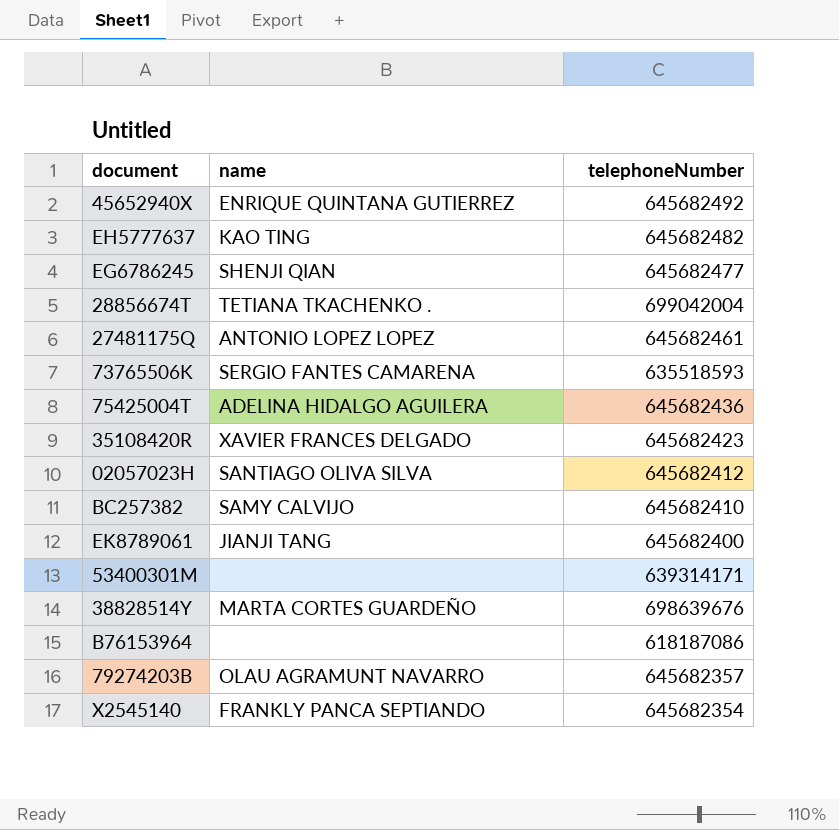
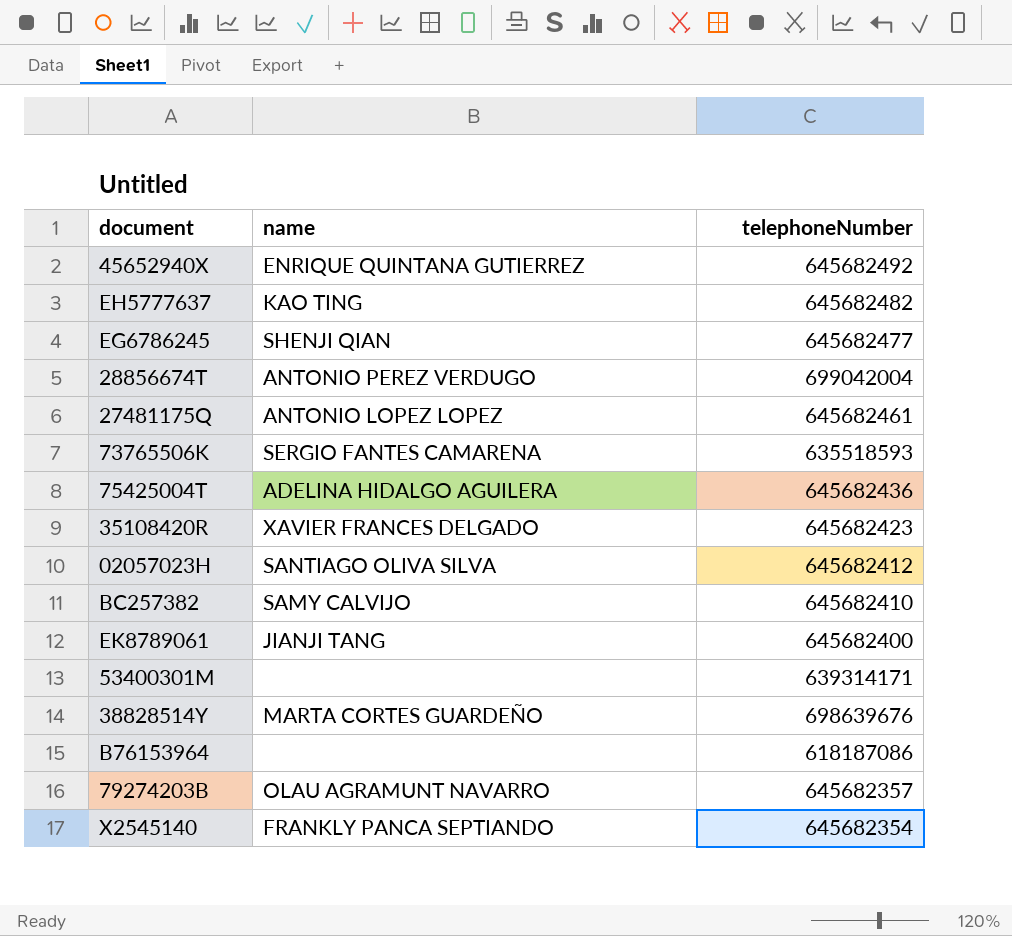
28856674T | name: TETIANA TKACHENKO . -> ANTONIO PEREZ VERDUGO

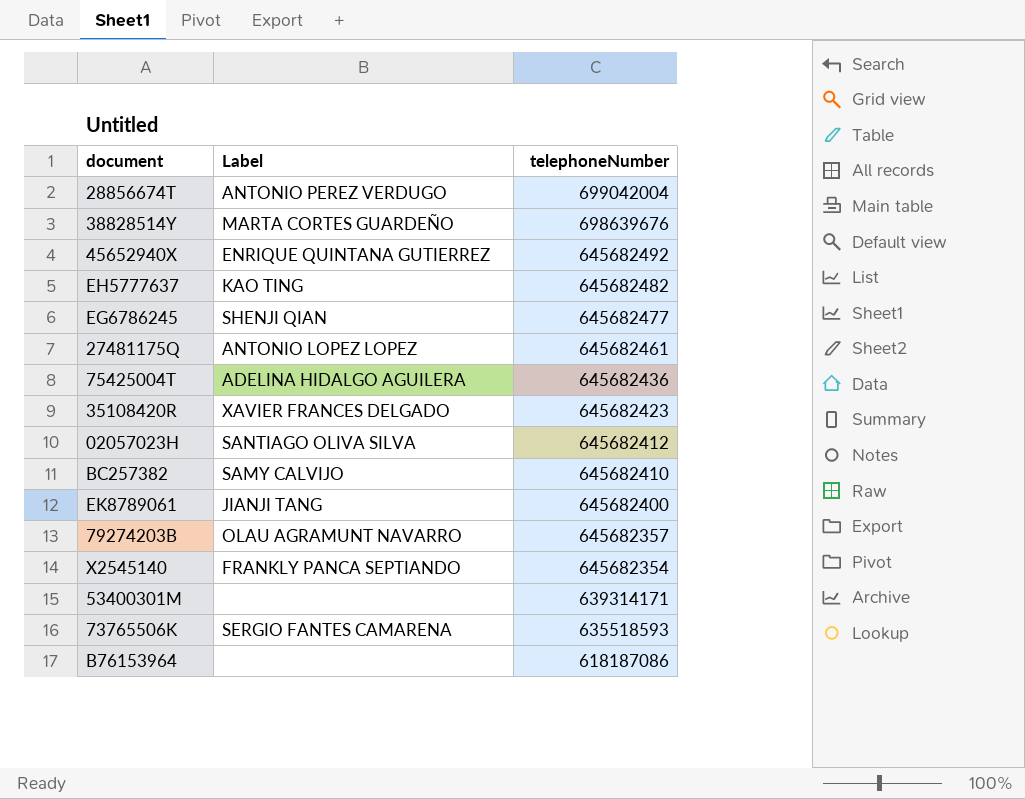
row order: none -> telephoneNumber descending
column name: name -> Label

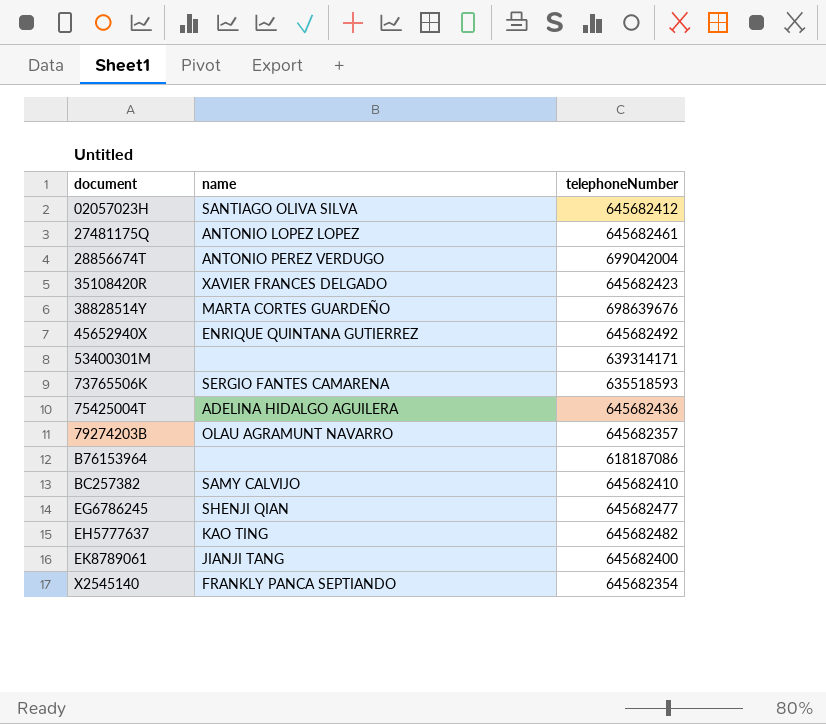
row order: telephoneNumber descending -> document ascending
column name: Label -> name

